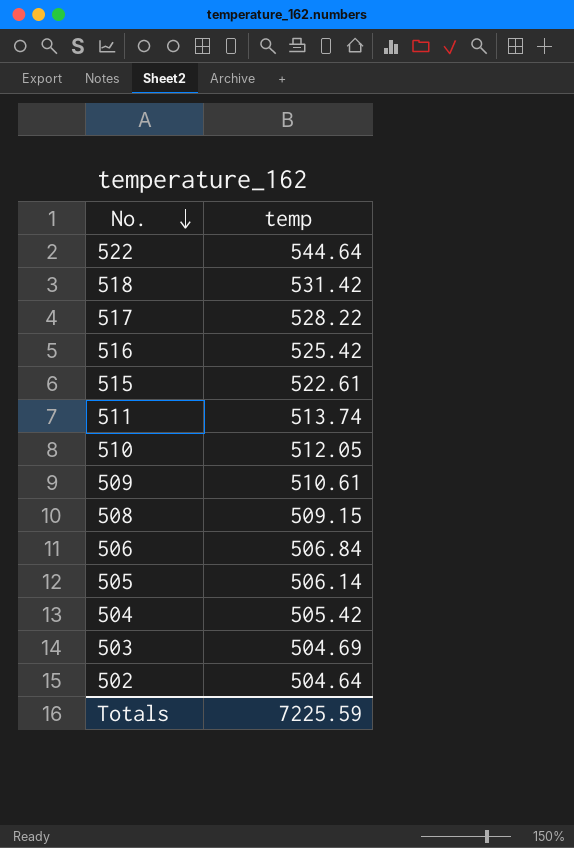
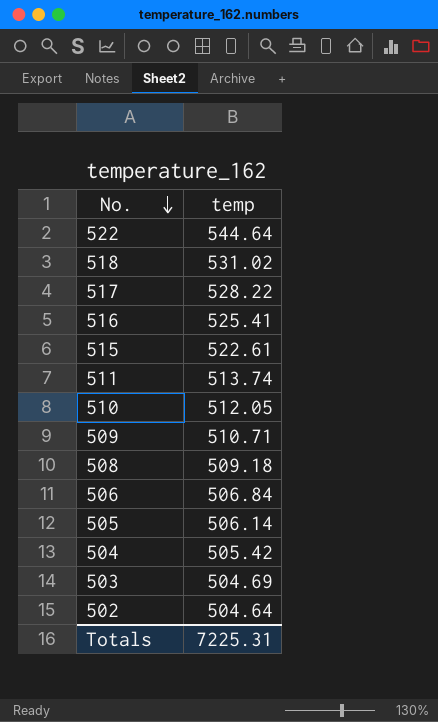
518 | temp: 531.42 -> 531.02
516 | temp: 525.42 -> 525.41
509 | temp: 510.61 -> 510.71
508 | temp: 509.15 -> 509.18
Totals | temp: 7225.59 -> 7225.31

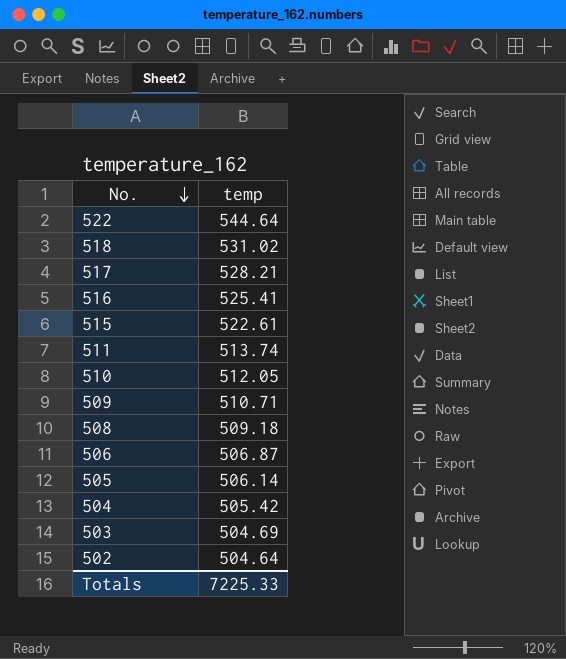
517 | temp: 528.22 -> 528.21
506 | temp: 506.84 -> 506.87
Totals | temp: 7225.31 -> 7225.33

